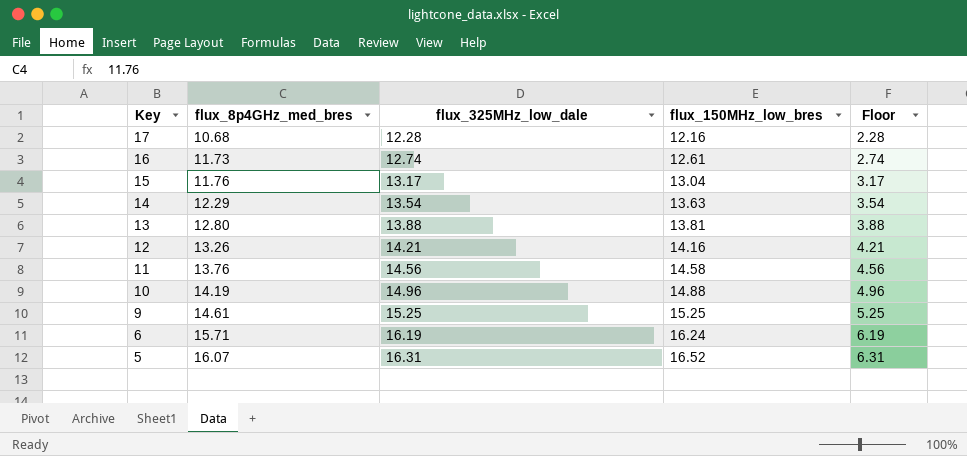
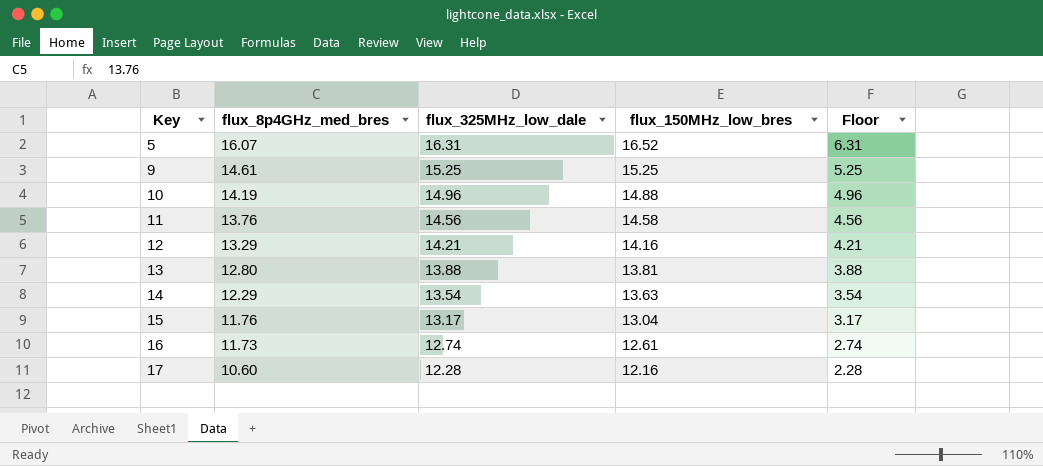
row order: Key descending -> Key ascending
row 6: 15.71 | 16.19 | 16.24 | 6.19 -> none
12 | flux_8p4GHz_med_bres: 13.26 -> 13.29
17 | flux_8p4GHz_med_bres: 10.68 -> 10.60

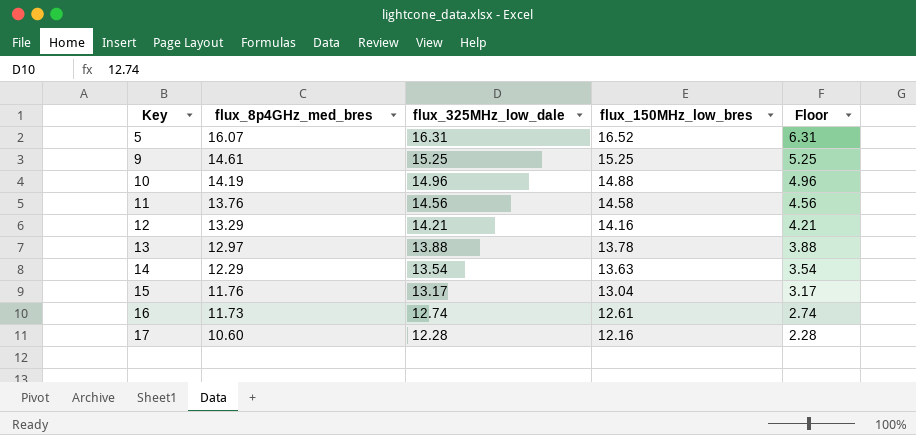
13 | flux_8p4GHz_med_bres: 12.80 -> 12.97
13 | flux_150MHz_low_bres: 13.81 -> 13.78

